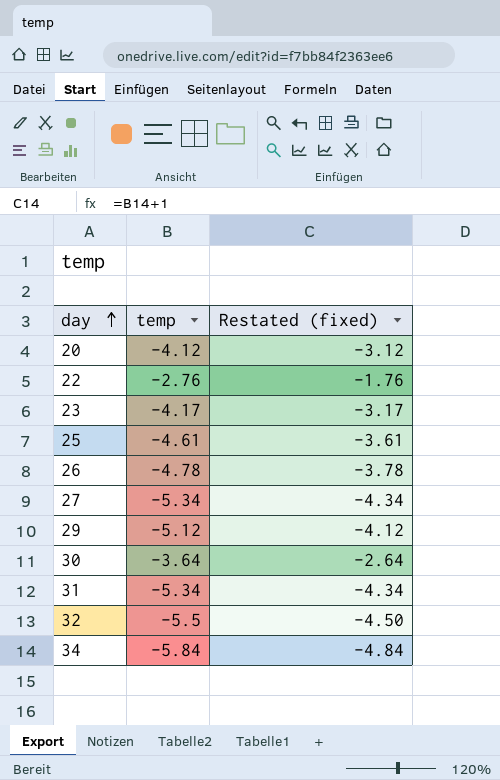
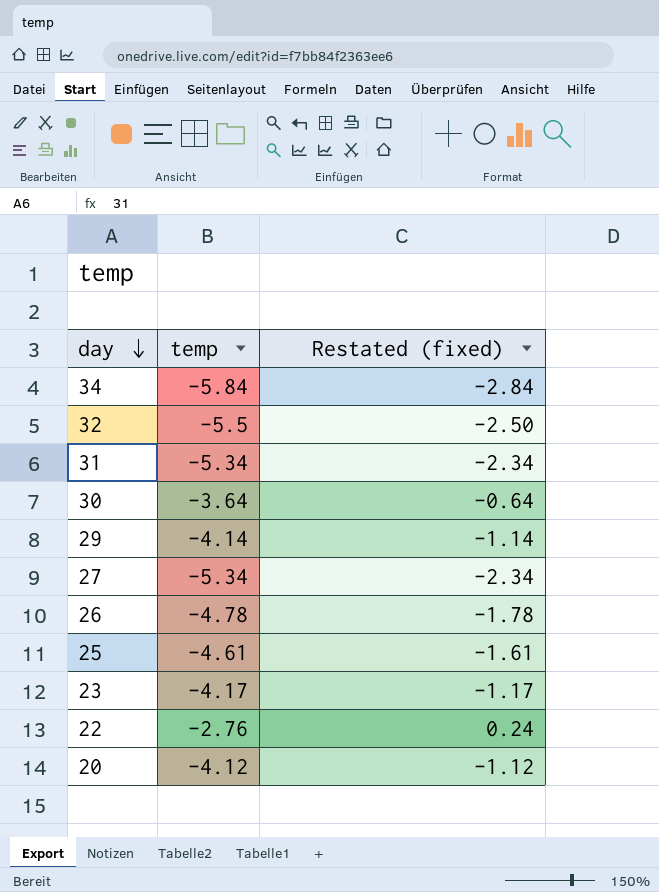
row order: day ascending -> day descending
column Restated (fixed) | formula: [temp] + 1 -> [temp] + 3
29 | temp: -5.12 -> -4.14

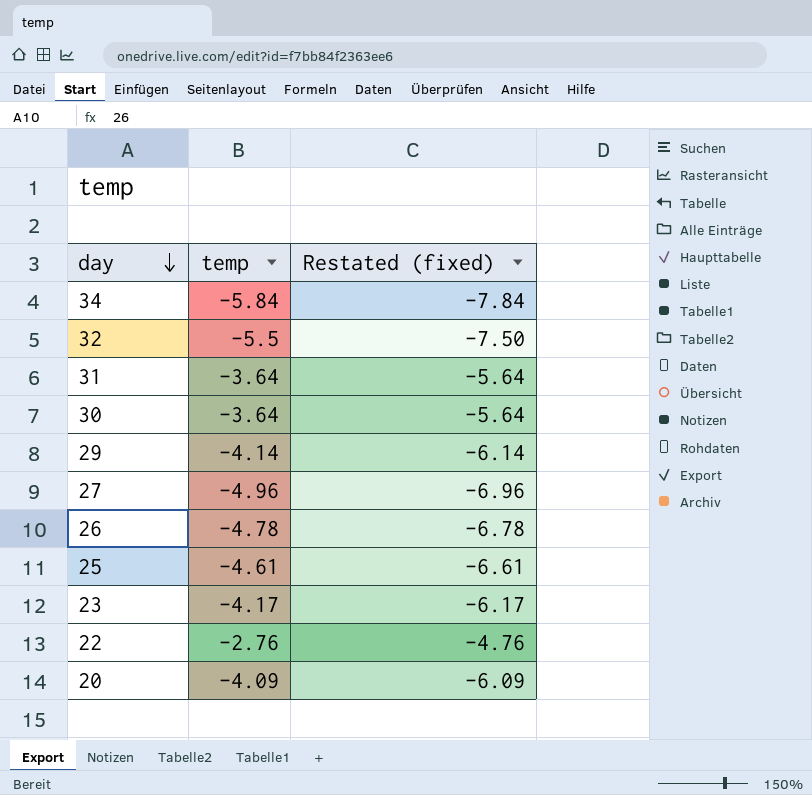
column Restated (fixed) | formula: [temp] + 3 -> [temp] - 2
31 | temp: -5.34 -> -3.64
27 | temp: -5.34 -> -4.96
20 | temp: -4.12 -> -4.09

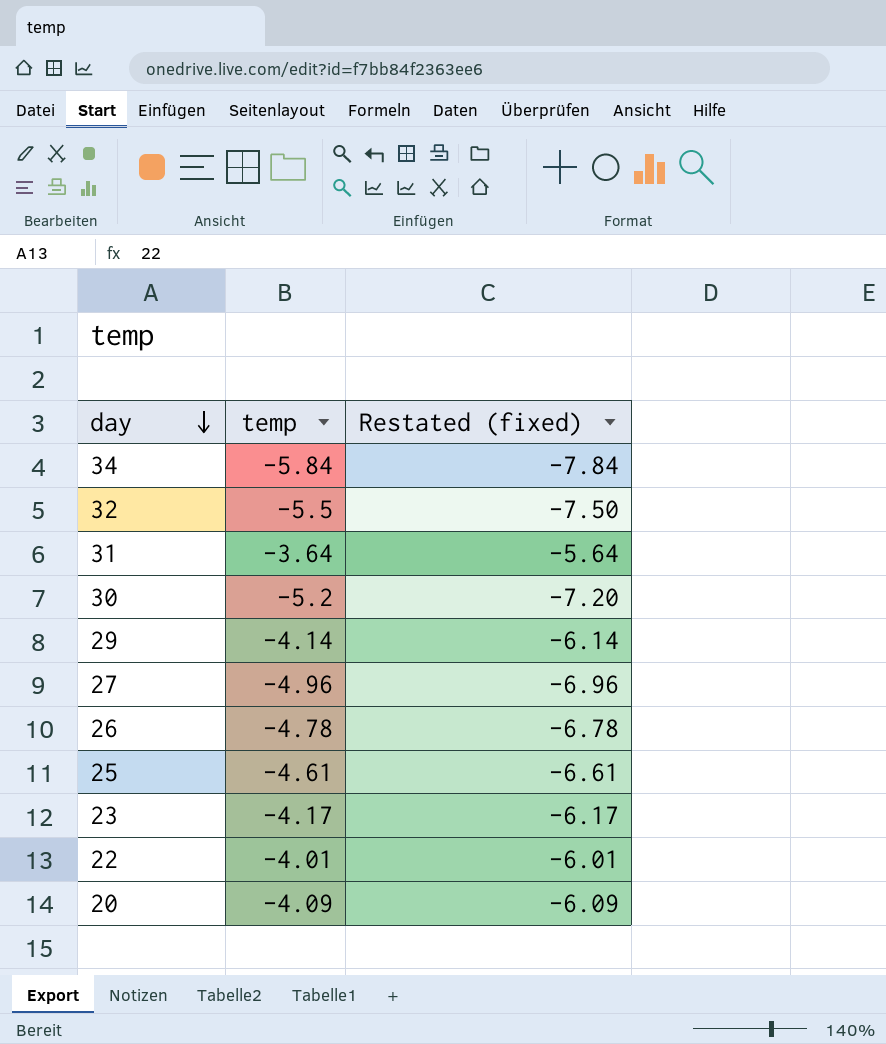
30 | temp: -3.64 -> -5.2
30 | Restated (fixed): -5.64 -> -7.20
22 | temp: -2.76 -> -4.01
22 | Restated (fixed): -4.76 -> -6.01

